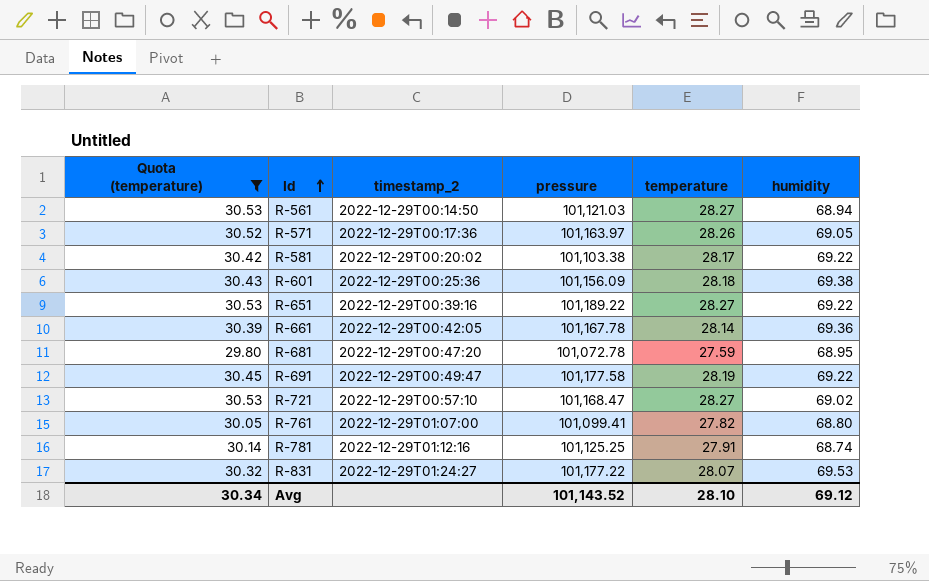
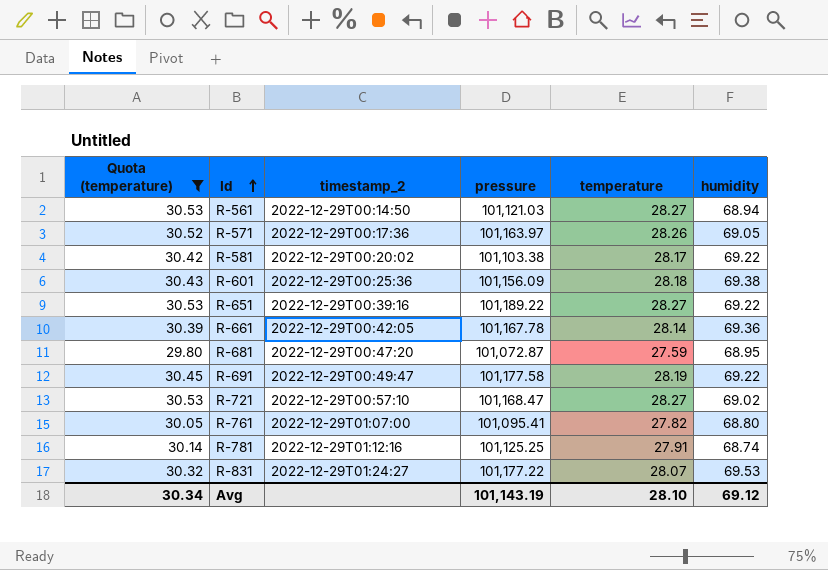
R-681 | pressure: 101,072.78 -> 101,072.87
R-761 | pressure: 101,099.41 -> 101,095.41
Avg | pressure: 101,143.52 -> 101,143.19

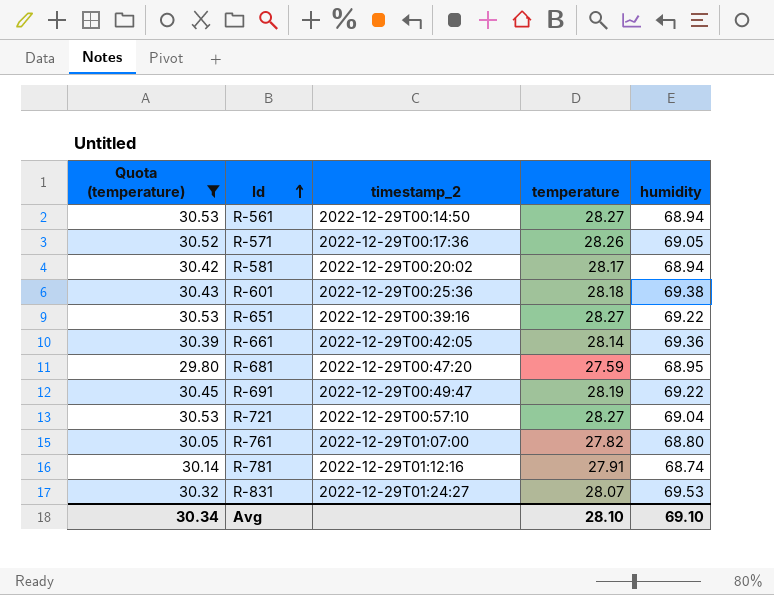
column pressure | position: 4 -> none
R-581 | humidity: 69.22 -> 68.94
R-721 | humidity: 69.02 -> 69.04
Avg | humidity: 69.12 -> 69.10

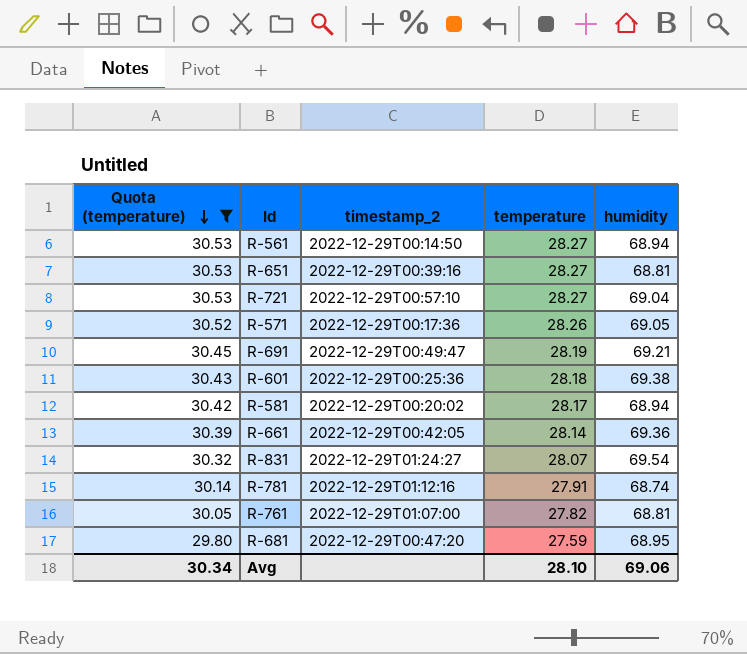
row order: Id ascending -> Quota (temperature) descending
R-651 | humidity: 69.22 -> 68.81
R-691 | humidity: 69.22 -> 69.21
R-831 | humidity: 69.53 -> 69.54
R-761 | humidity: 68.80 -> 68.81
Avg | humidity: 69.10 -> 69.06

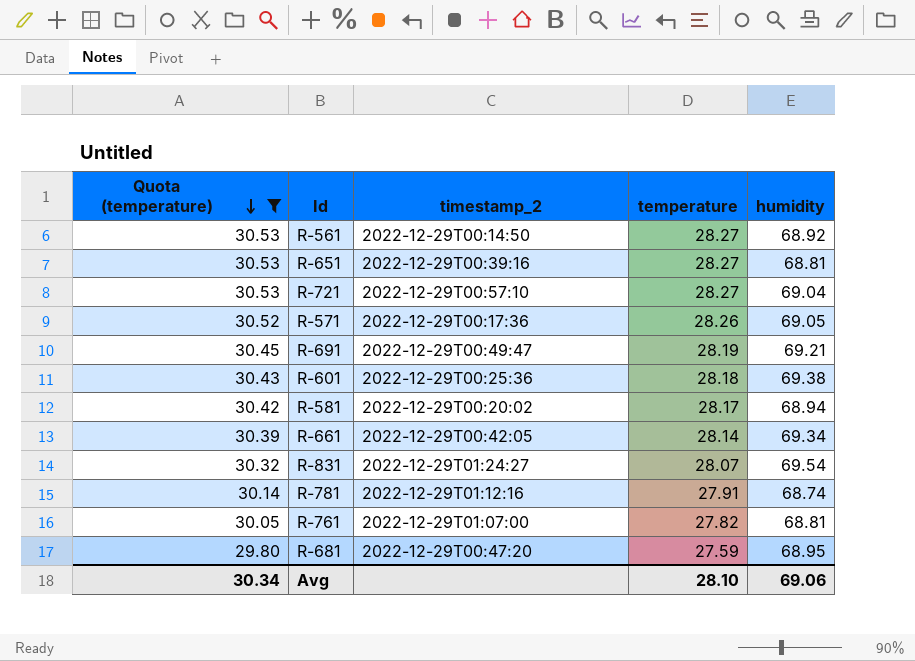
R-561 | humidity: 68.94 -> 68.92
R-661 | humidity: 69.36 -> 69.34

